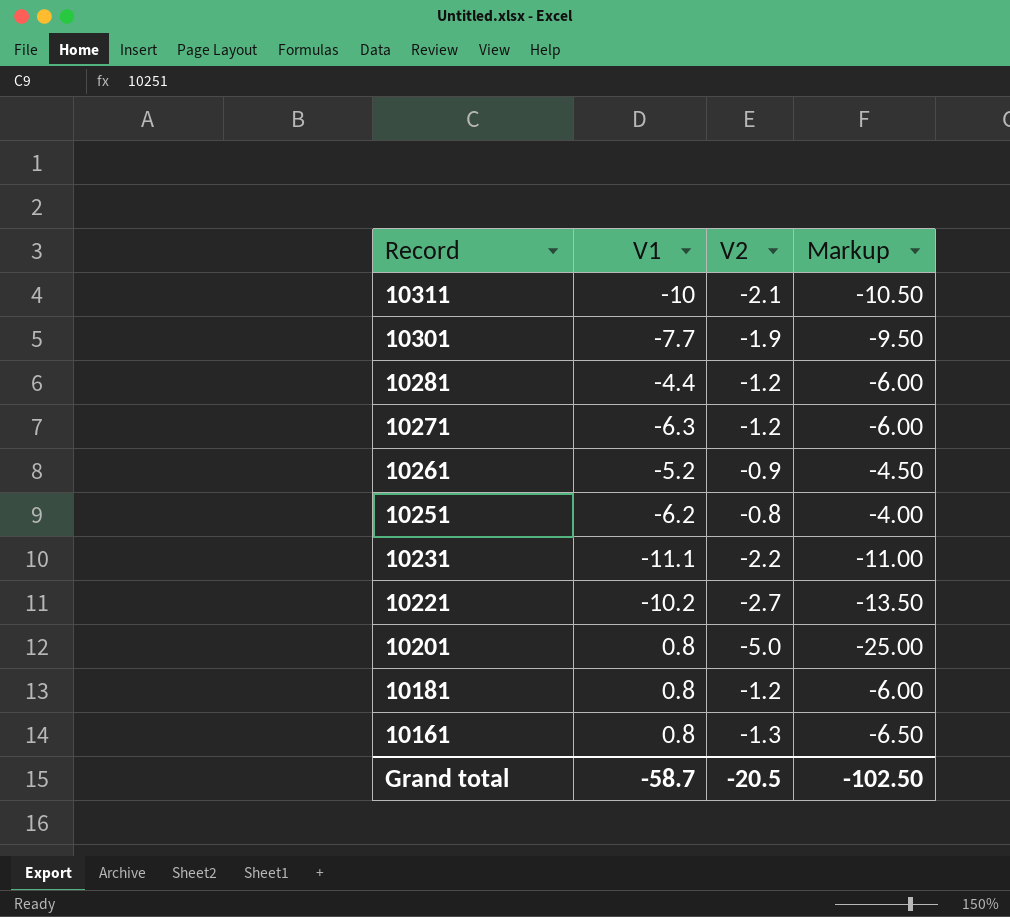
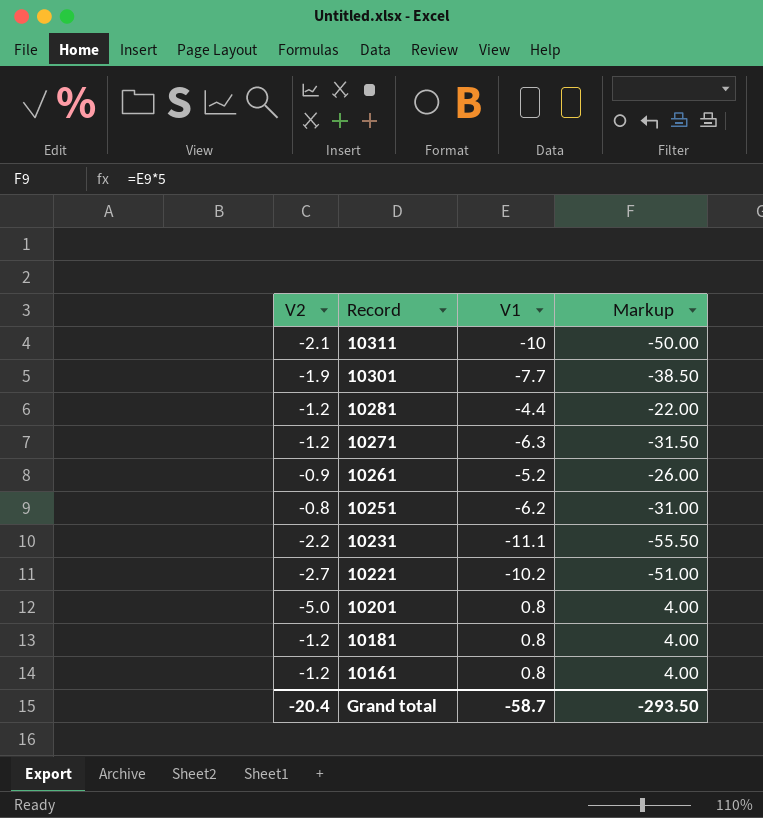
column V2 | position: 3 -> 1
column Markup | formula: [V2] * 5 -> [V1] * 5
10161 | V2: -1.3 -> -1.2
Grand total | V2: -20.5 -> -20.4
Grand total | Markup: -102.50 -> -293.50

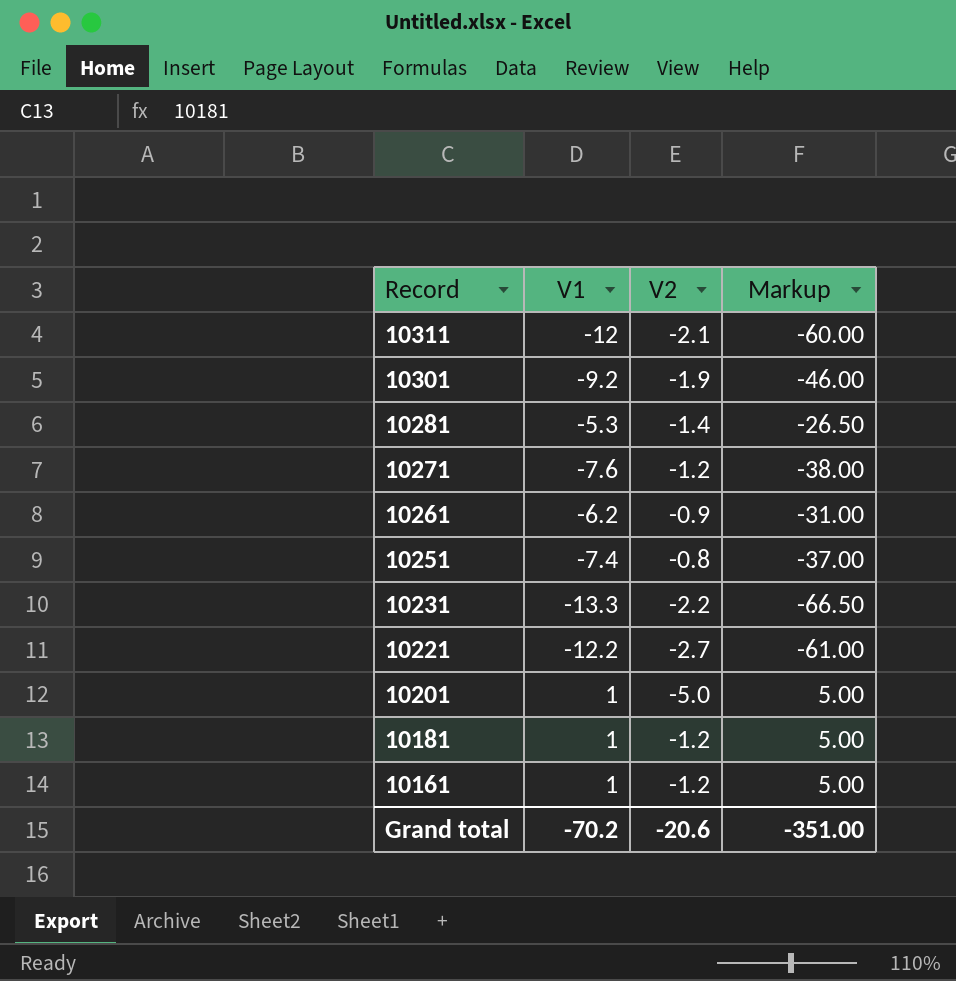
column V2 | position: 1 -> 3
10311 | V1: -10 -> -12
10311 | Markup: -50.00 -> -60.00
10301 | V1: -7.7 -> -9.2
10301 | Markup: -38.50 -> -46.00
10281 | V1: -4.4 -> -5.3
10281 | V2: -1.2 -> -1.4
10281 | Markup: -22.00 -> -26.50
10271 | V1: -6.3 -> -7.6
10271 | Markup: -31.50 -> -38.00
10261 | V1: -5.2 -> -6.2
10261 | Markup: -26.00 -> -31.00
10251 | V1: -6.2 -> -7.4
10251 | Markup: -31.00 -> -37.00
10231 | V1: -11.1 -> -13.3
10231 | Markup: -55.50 -> -66.50
10221 | V1: -10.2 -> -12.2
10221 | Markup: -51.00 -> -61.00
10201 | V1: 0.8 -> 1
10201 | Markup: 4.00 -> 5.00
10181 | V1: 0.8 -> 1
10181 | Markup: 4.00 -> 5.00
10161 | V1: 0.8 -> 1
10161 | Markup: 4.00 -> 5.00
Grand total | V1: -58.7 -> -70.2
Grand total | V2: -20.4 -> -20.6
Grand total | Markup: -293.50 -> -351.00

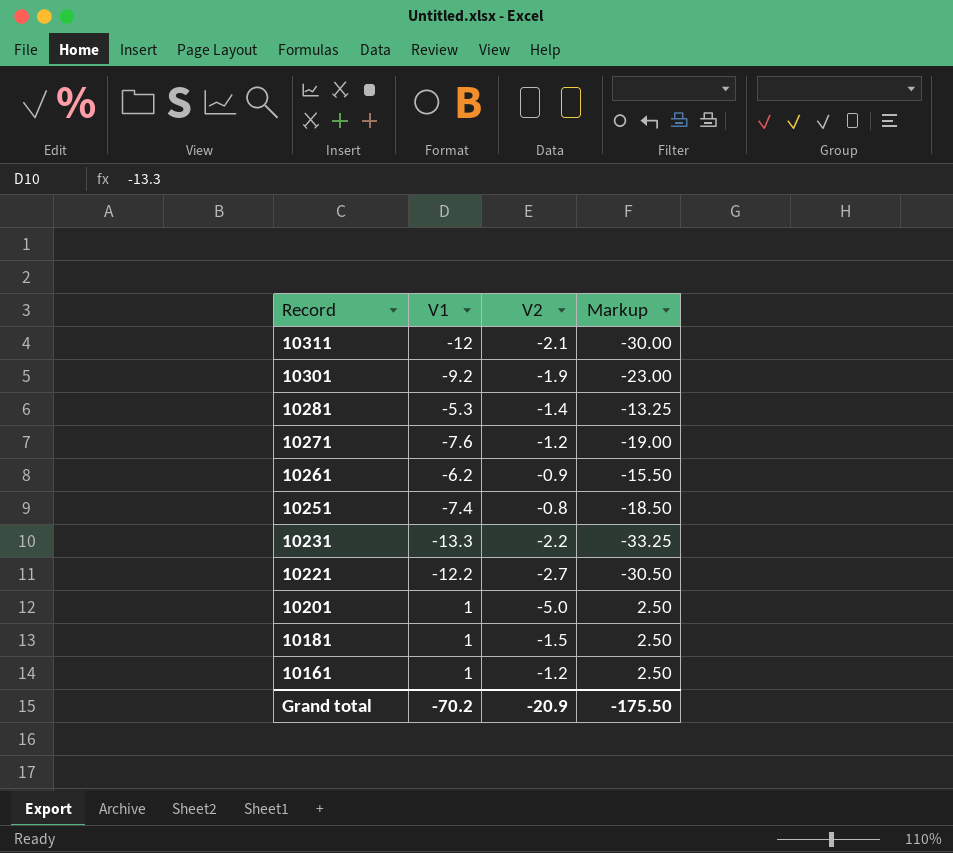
column Markup | formula: [V1] * 5 -> [V1] * 2.5
10181 | V2: -1.2 -> -1.5
Grand total | V2: -20.6 -> -20.9
Grand total | Markup: -351.00 -> -175.50

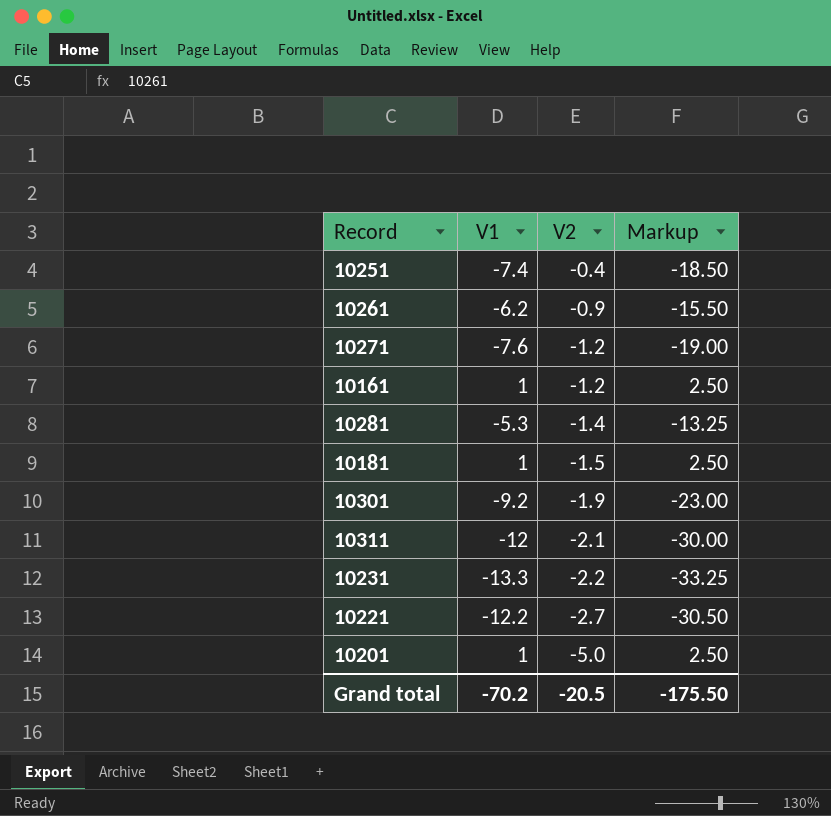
row order: Record descending -> V2 descending
10251 | V2: -0.8 -> -0.4
Grand total | V2: -20.9 -> -20.5

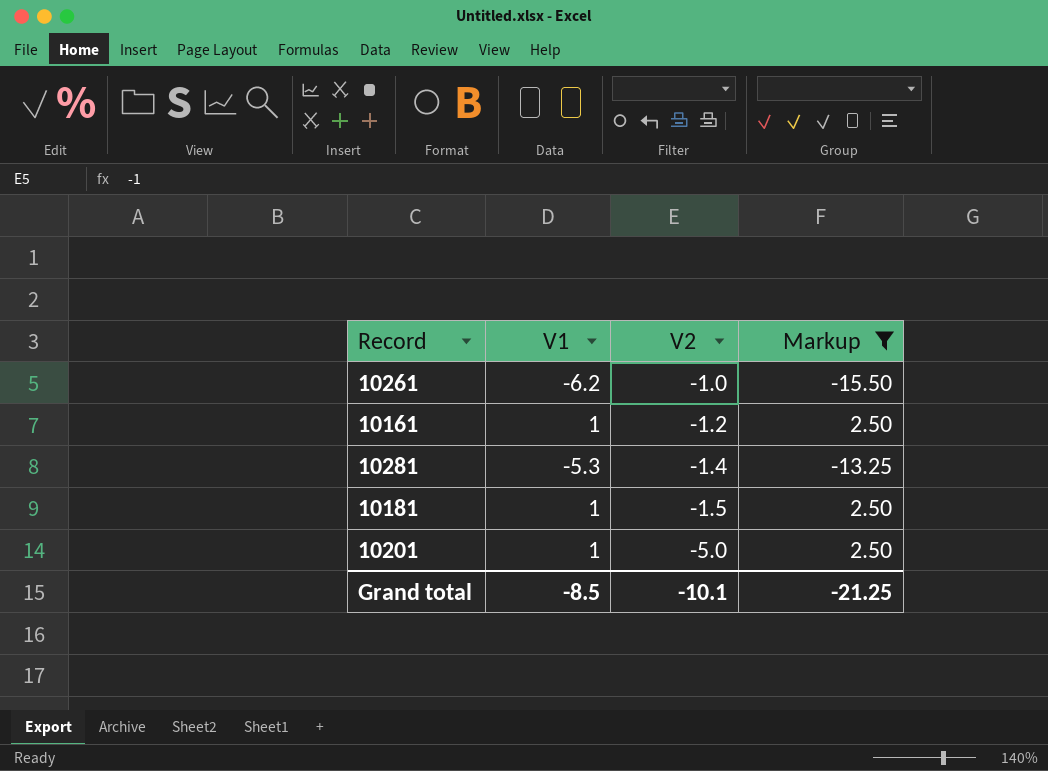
filter: none -> Markup >= -15.50
10261 | V2: -0.9 -> -1.0
Grand total | V1: -70.2 -> -8.5
Grand total | V2: -20.5 -> -10.1
Grand total | Markup: -175.50 -> -21.25

